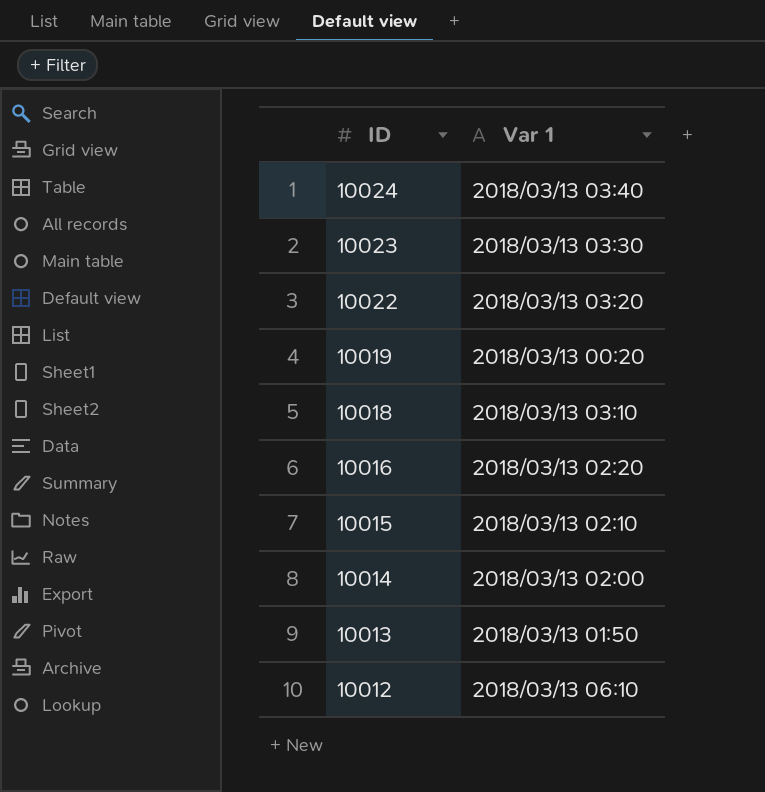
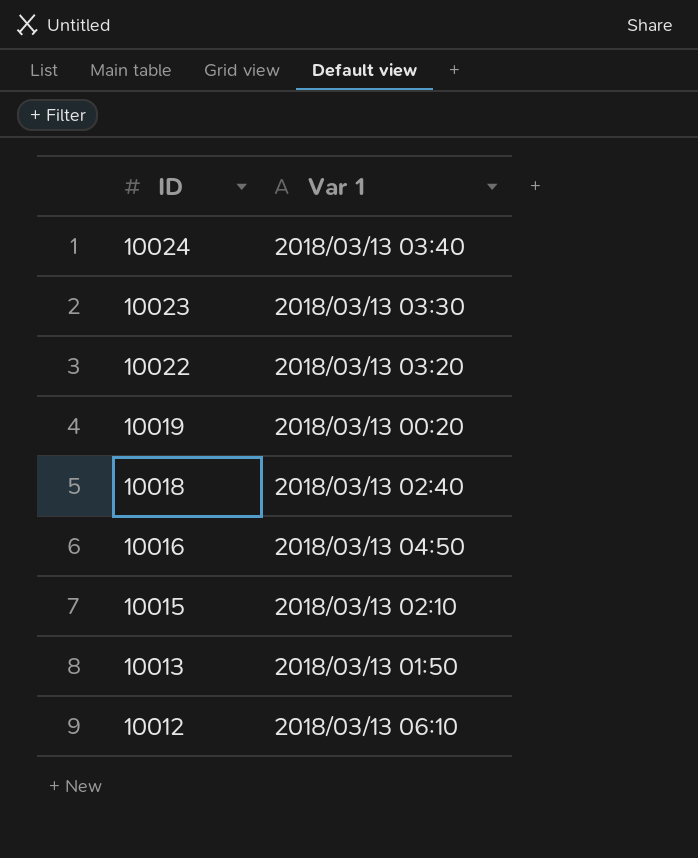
row 10014: 2018/03/13 02:00 -> none
10018 | Var 1: 2018/03/13 03:10 -> 2018/03/13 02:40
10016 | Var 1: 2018/03/13 02:20 -> 2018/03/13 04:50

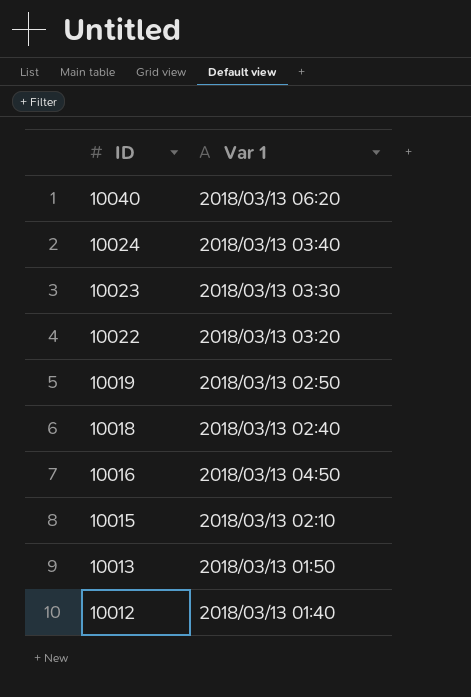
row 10040: none -> 2018/03/13 06:20
10019 | Var 1: 2018/03/13 00:20 -> 2018/03/13 02:50
10012 | Var 1: 2018/03/13 06:10 -> 2018/03/13 01:40

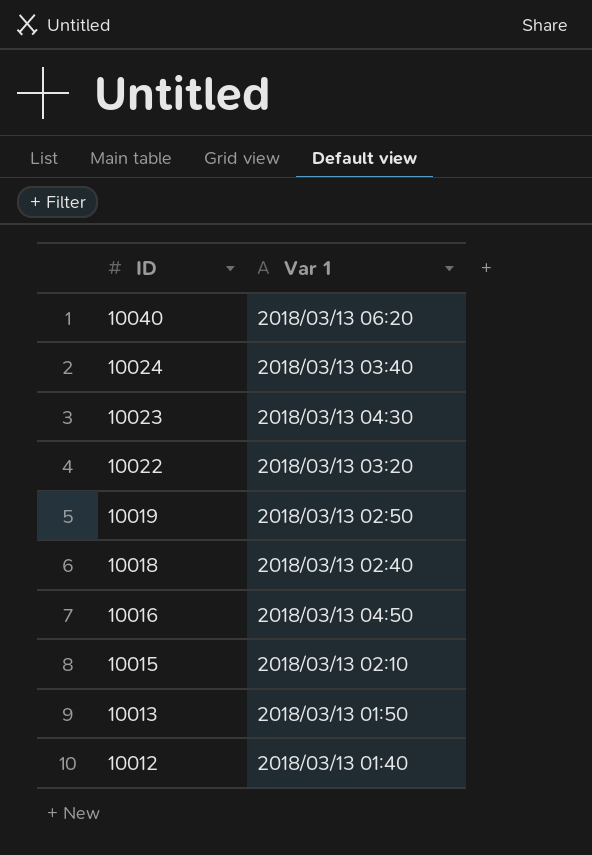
10023 | Var 1: 2018/03/13 03:30 -> 2018/03/13 04:30

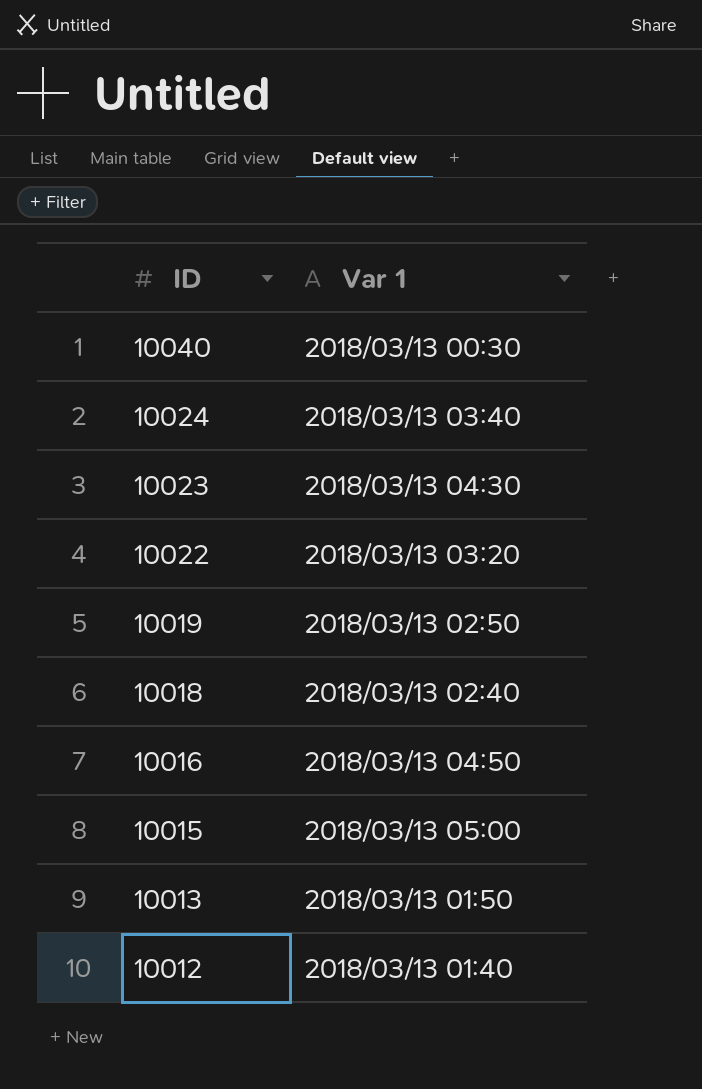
10040 | Var 1: 2018/03/13 06:20 -> 2018/03/13 00:30
10015 | Var 1: 2018/03/13 02:10 -> 2018/03/13 05:00

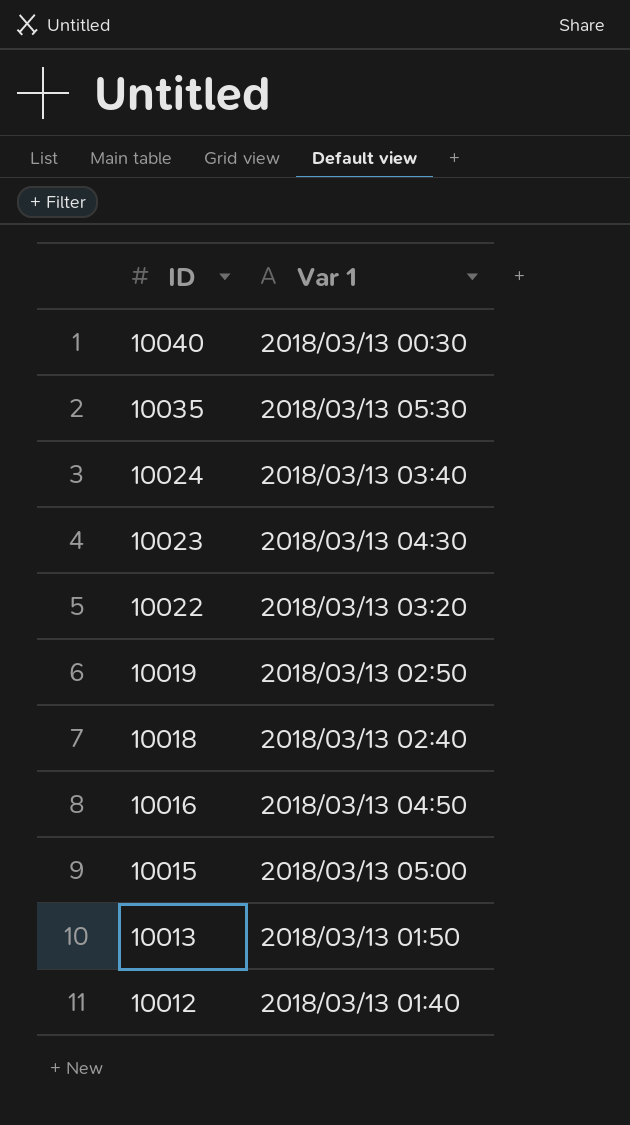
row 10035: none -> 2018/03/13 05:30

